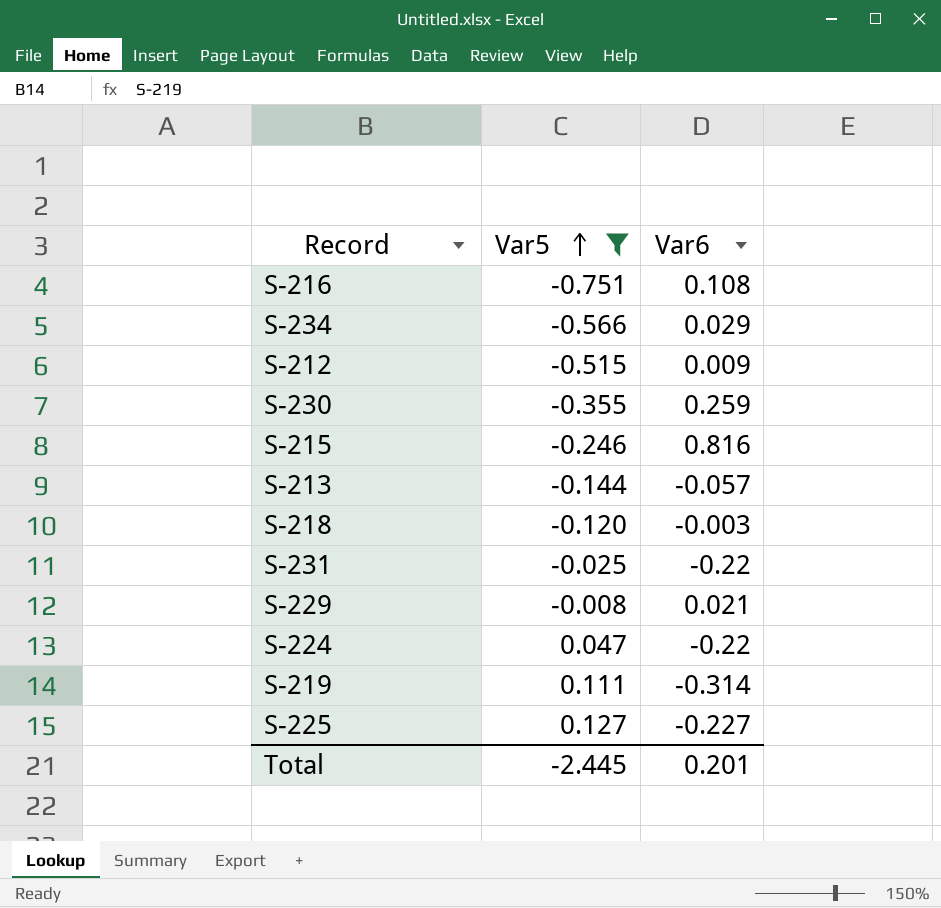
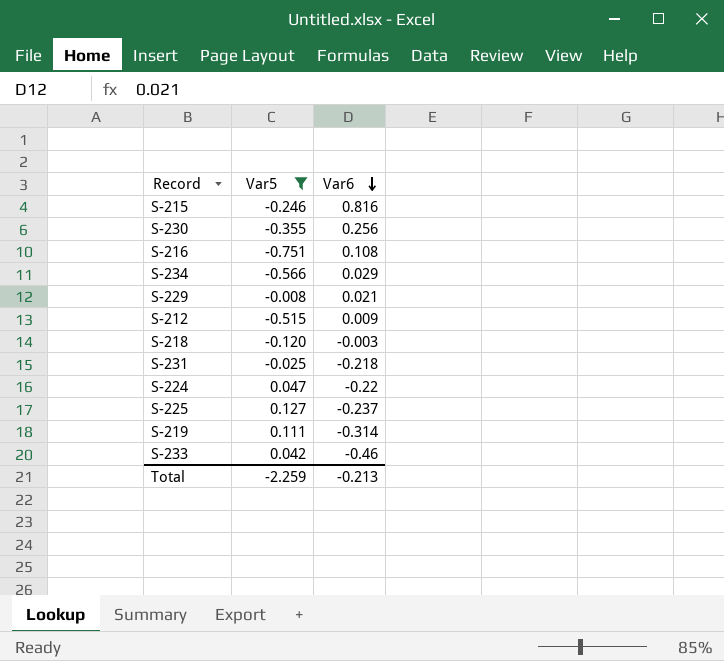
row order: Var5 ascending -> Var6 descending
row S-213: -0.144 | -0.057 -> none
S-230 | Var6: 0.259 -> 0.256
S-231 | Var6: -0.22 -> -0.218
S-225 | Var6: -0.227 -> -0.237
row S-233: none -> 0.042 | -0.46
Total | Var5: -2.445 -> -2.259
Total | Var6: 0.201 -> -0.213

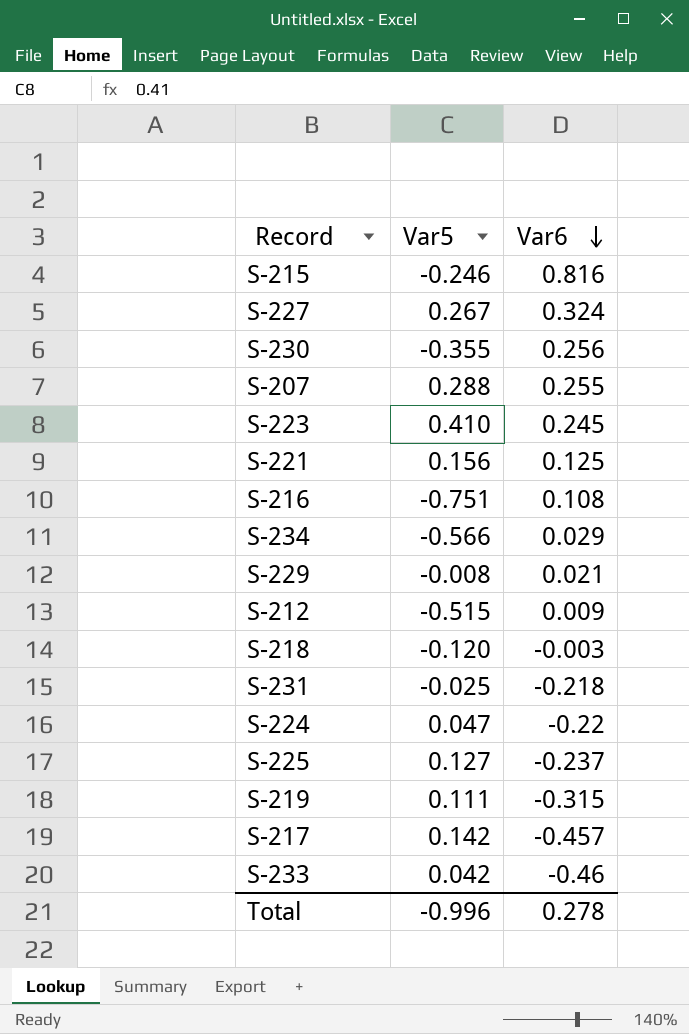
filter: Var5 <= 0.127 -> none
S-219 | Var6: -0.314 -> -0.315
Total | Var5: -2.259 -> -0.996
Total | Var6: -0.213 -> 0.278

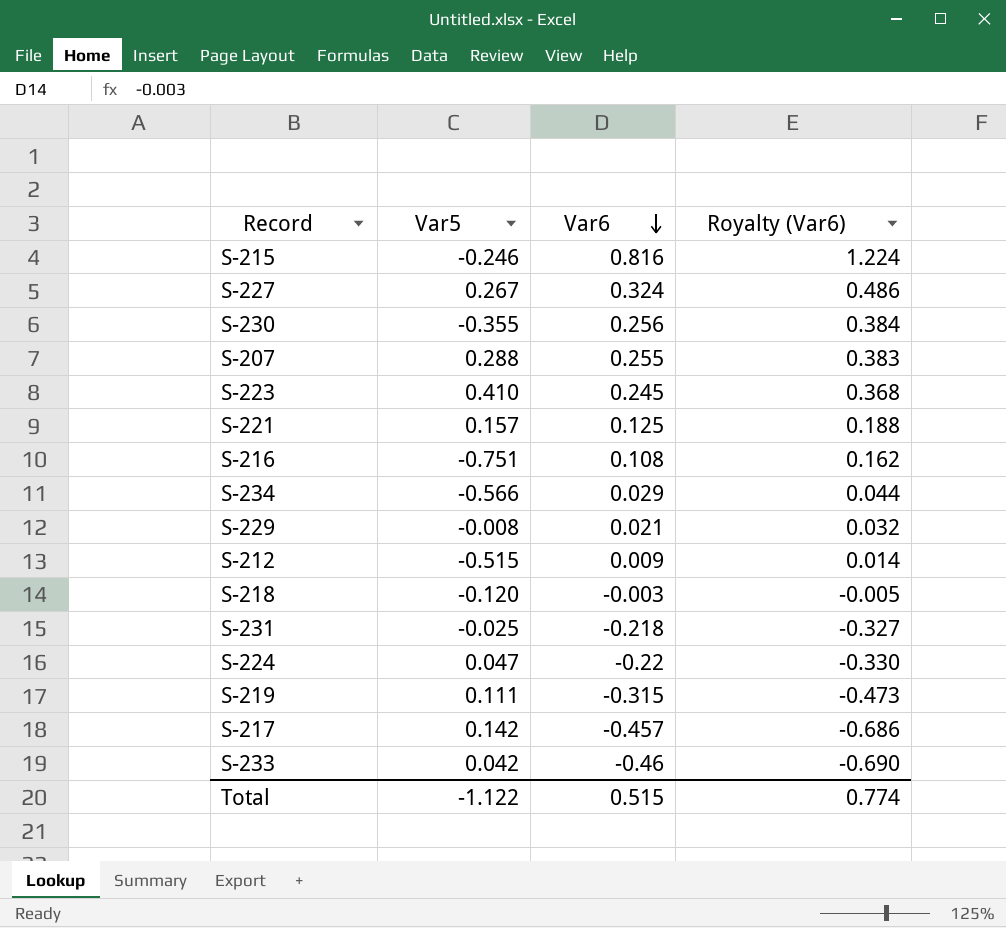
column Royalty (Var6) | formula: none -> [Var6] * 1.5
row S-225: 0.127 | -0.237 -> none
S-221 | Var5: 0.156 -> 0.157
Total | Var5: -0.996 -> -1.122
Total | Var6: 0.278 -> 0.515

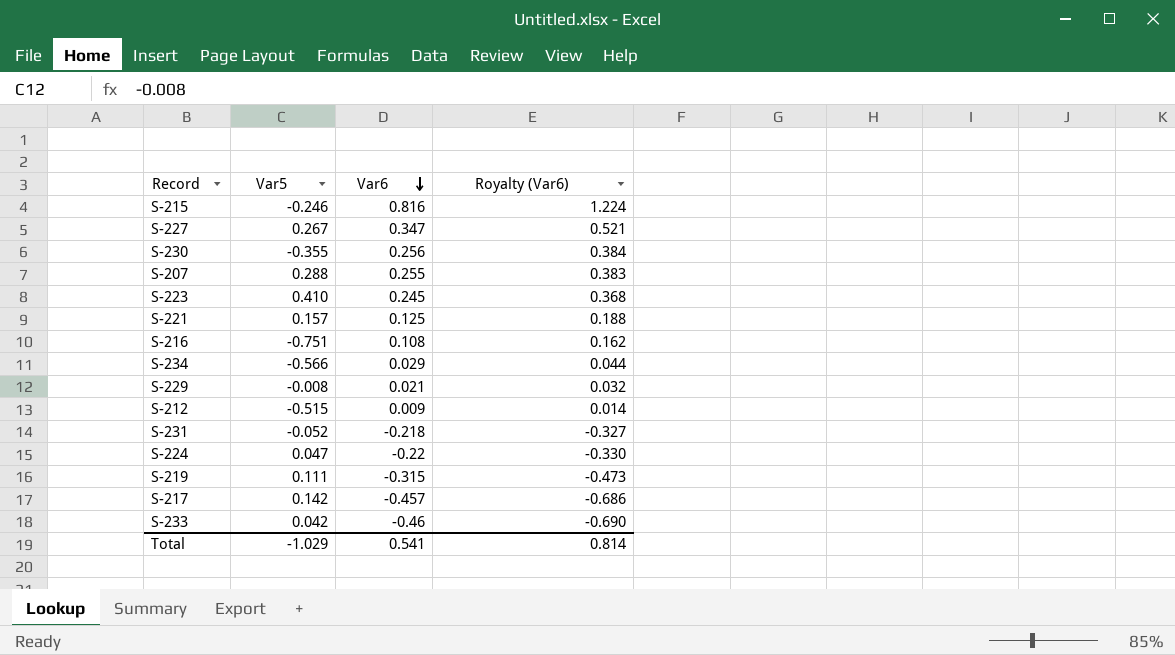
row S-218: -0.120 | -0.003 | -0.005 -> none
S-227 | Var6: 0.324 -> 0.347
S-227 | Royalty (Var6): 0.486 -> 0.521
S-231 | Var5: -0.025 -> -0.052
Total | Var5: -1.122 -> -1.029
Total | Var6: 0.515 -> 0.541
Total | Royalty (Var6): 0.774 -> 0.814

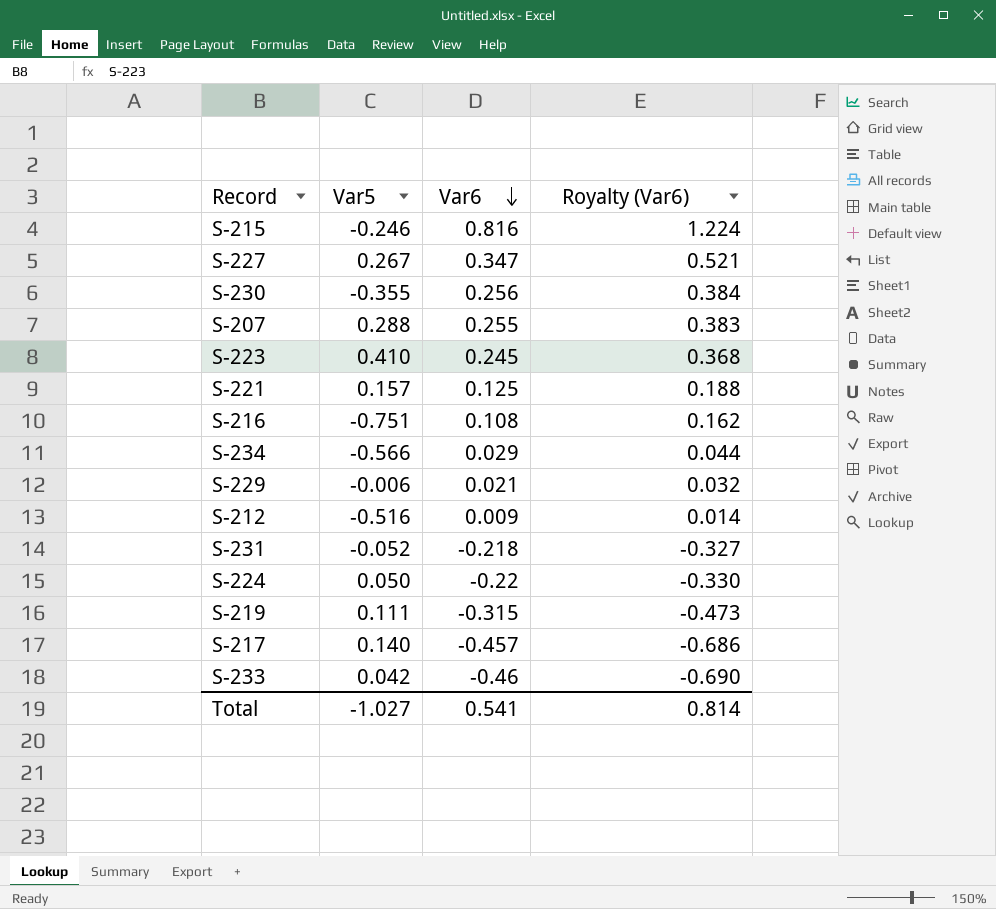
S-229 | Var5: -0.008 -> -0.006
S-212 | Var5: -0.515 -> -0.516
S-224 | Var5: 0.047 -> 0.050
S-217 | Var5: 0.142 -> 0.140
Total | Var5: -1.029 -> -1.027

